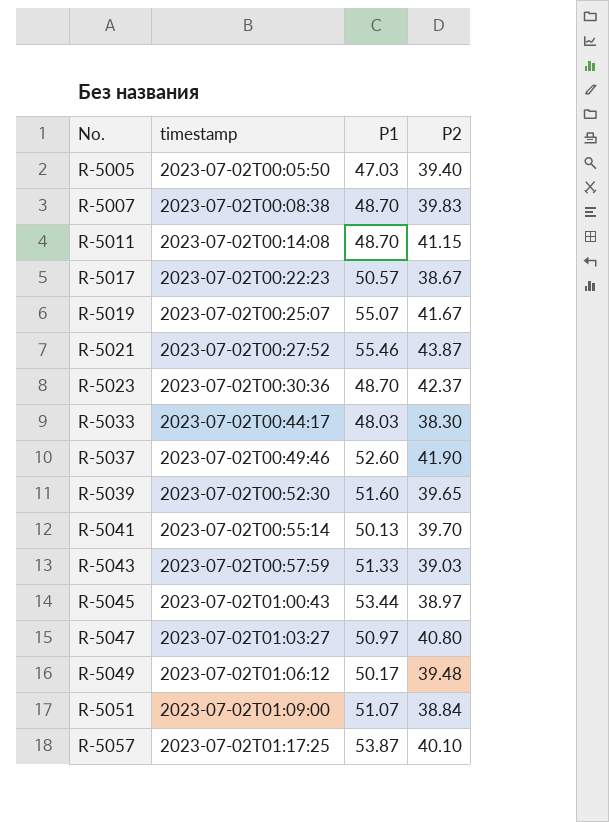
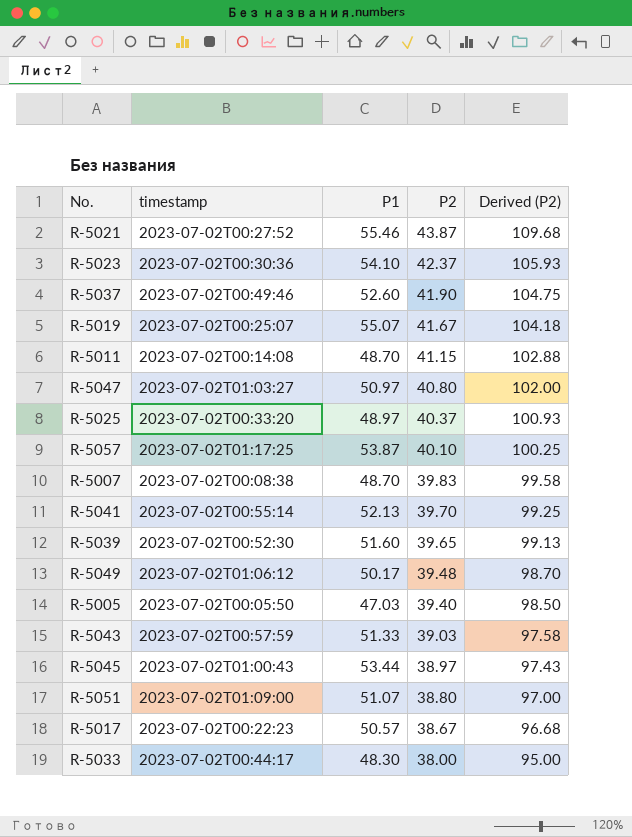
row order: No. ascending -> P2 descending
column Derived (P2) | formula: none -> [P2] * 2.5
R-5023 | P1: 48.70 -> 54.10
row R-5025: none -> 2023-07-02T00:33:20 | 48.97 | 40.37 | 100.93
R-5041 | P1: 50.13 -> 52.13
R-5051 | P2: 38.84 -> 38.80
R-5033 | P1: 48.03 -> 48.30
R-5033 | P2: 38.30 -> 38.00

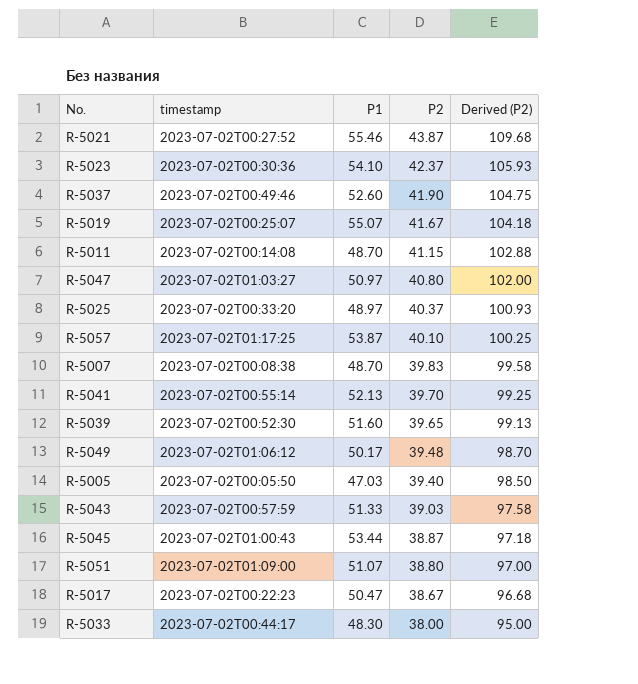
R-5045 | P2: 38.97 -> 38.87
R-5045 | Derived (P2): 97.43 -> 97.18
R-5017 | P1: 50.57 -> 50.47

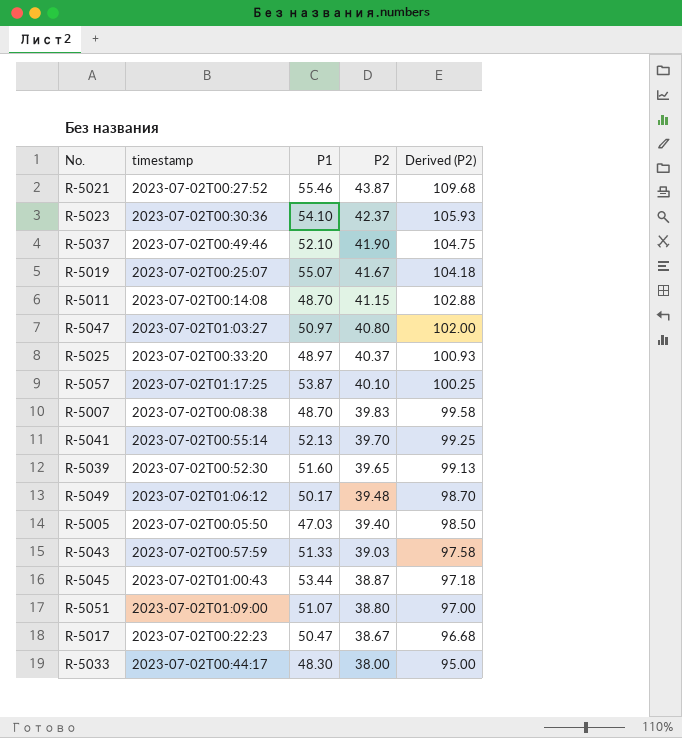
R-5037 | P1: 52.60 -> 52.10

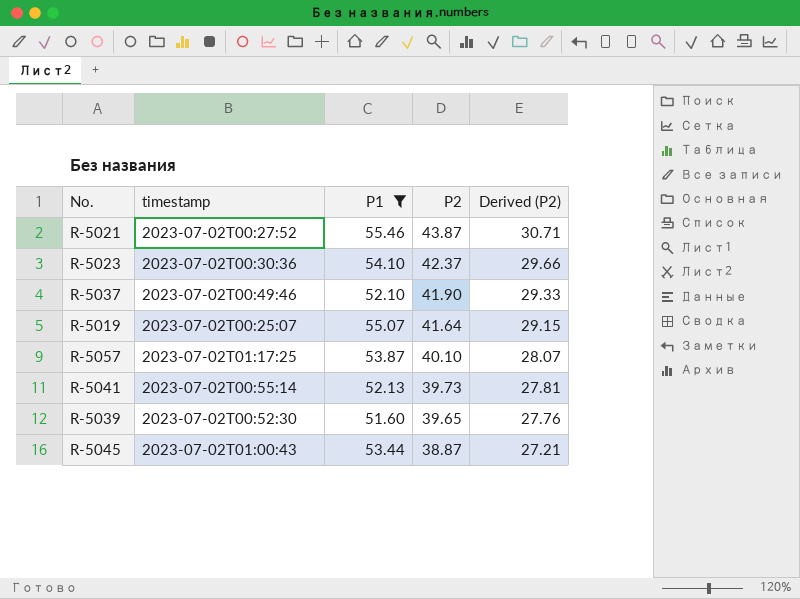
filter: none -> P1 >= 51.60
column Derived (P2) | formula: [P2] * 2.5 -> [P2] * 0.7
R-5019 | P2: 41.67 -> 41.64
R-5041 | P2: 39.70 -> 39.73

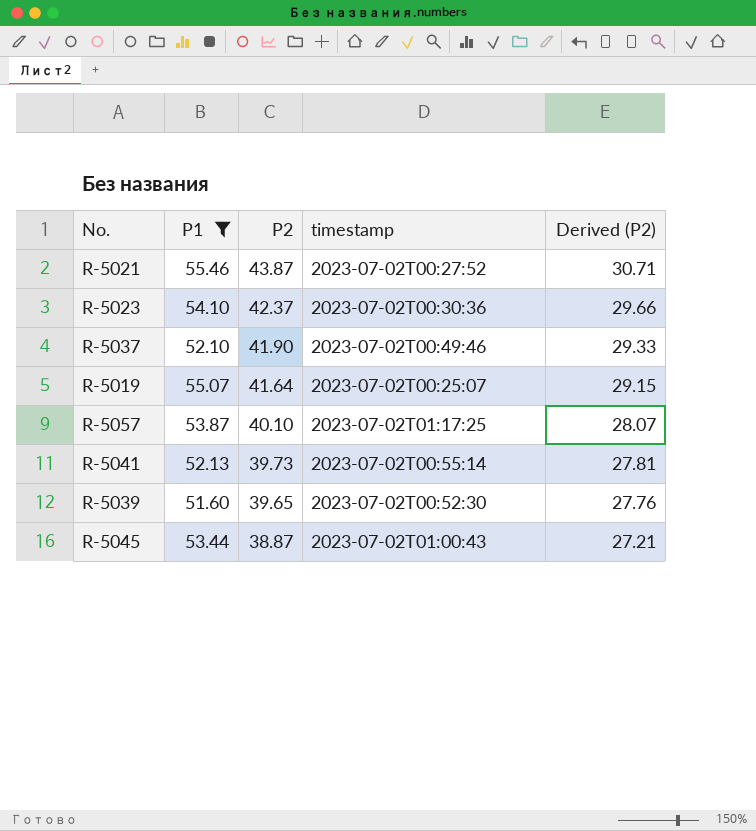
column timestamp | position: 2 -> 4

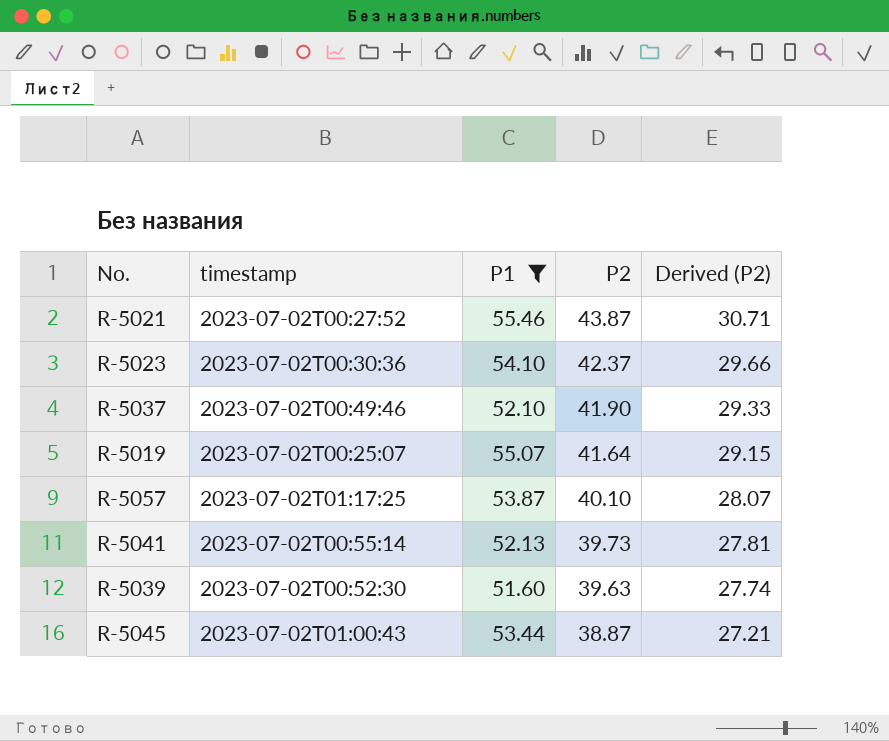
column timestamp | position: 4 -> 2
R-5039 | P2: 39.65 -> 39.63
R-5039 | Derived (P2): 27.76 -> 27.74

